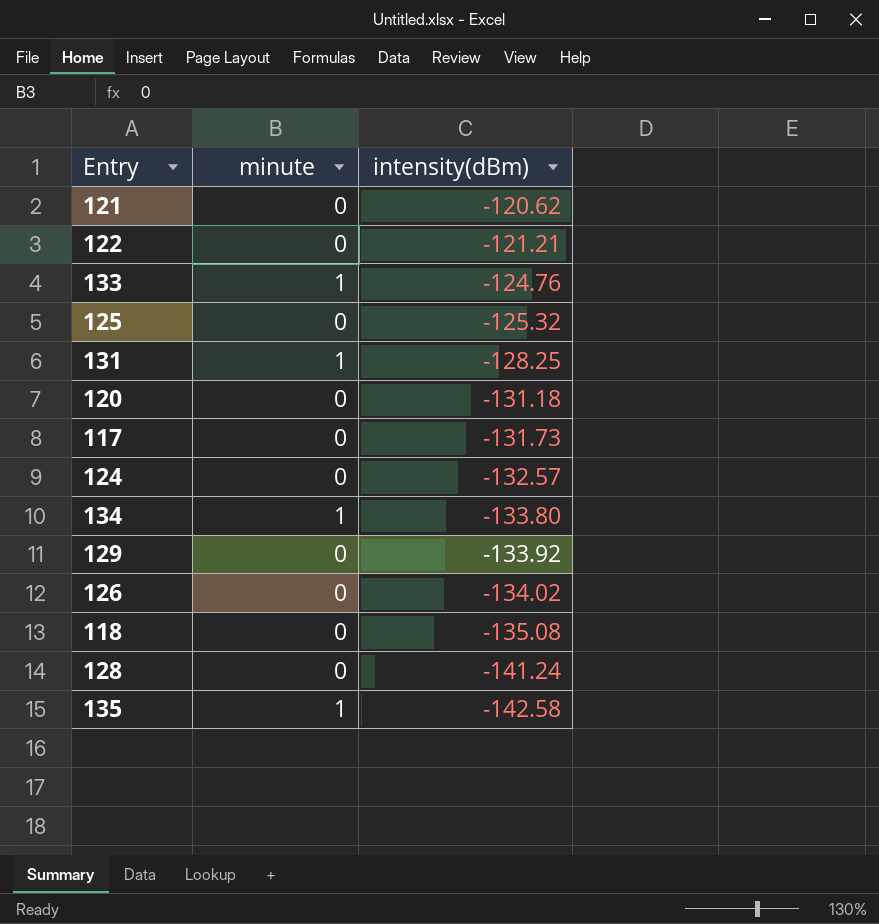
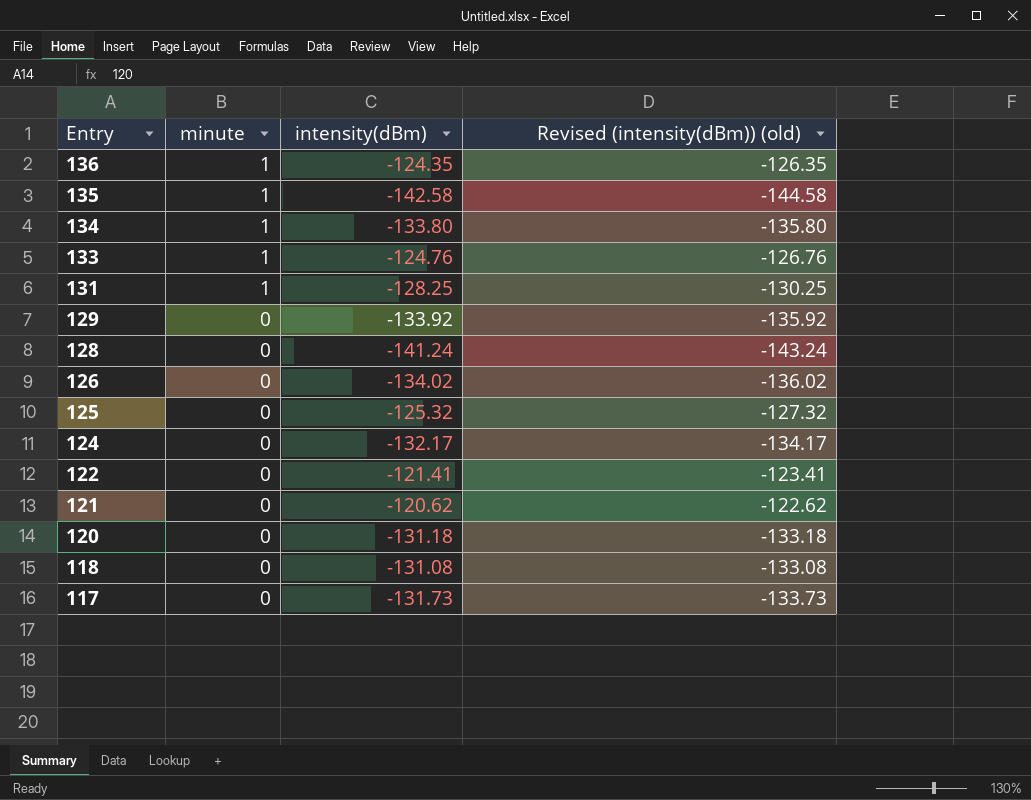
row order: intensity(dBm) descending -> Entry descending
column Revised (intensity(dBm)) (old) | formula: none -> [intensity(dBm)] - 2
row 136: none -> 1 | -124.35 | -126.35
124 | intensity(dBm): -132.57 -> -132.17
122 | intensity(dBm): -121.21 -> -121.41
118 | intensity(dBm): -135.08 -> -131.08

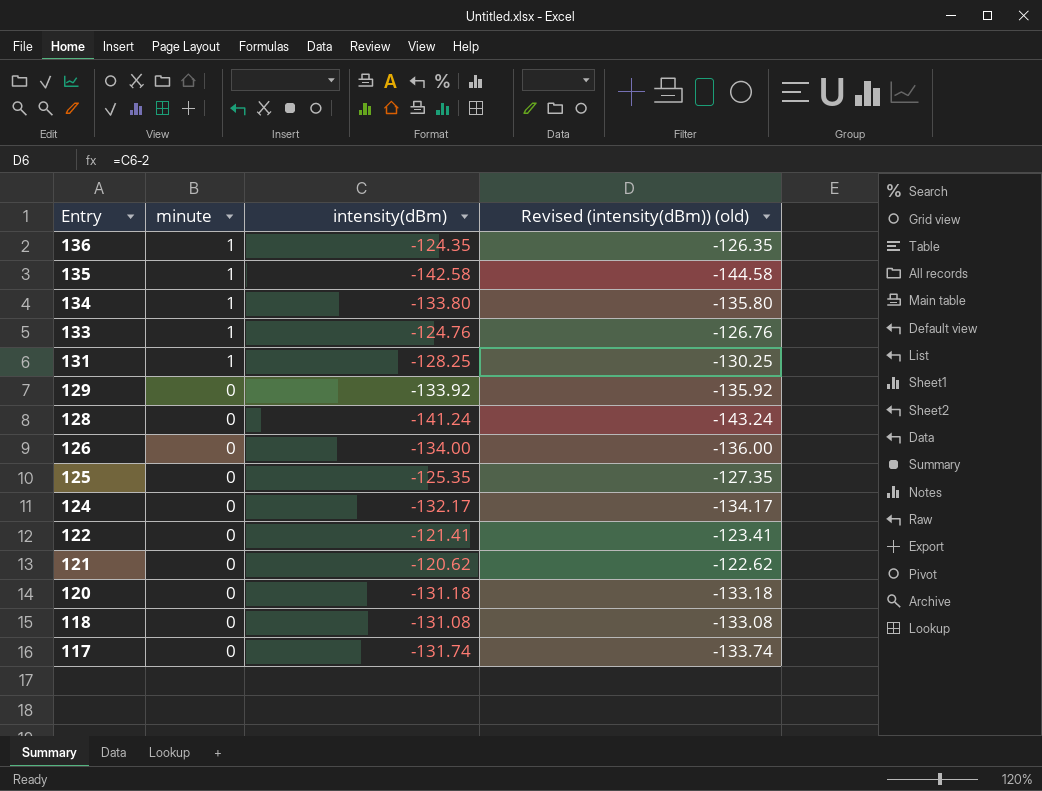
126 | intensity(dBm): -134.02 -> -134.00
126 | Revised (intensity(dBm)) (old): -136.02 -> -136.00
125 | intensity(dBm): -125.32 -> -125.35
125 | Revised (intensity(dBm)) (old): -127.32 -> -127.35
117 | intensity(dBm): -131.73 -> -131.74
117 | Revised (intensity(dBm)) (old): -133.73 -> -133.74

